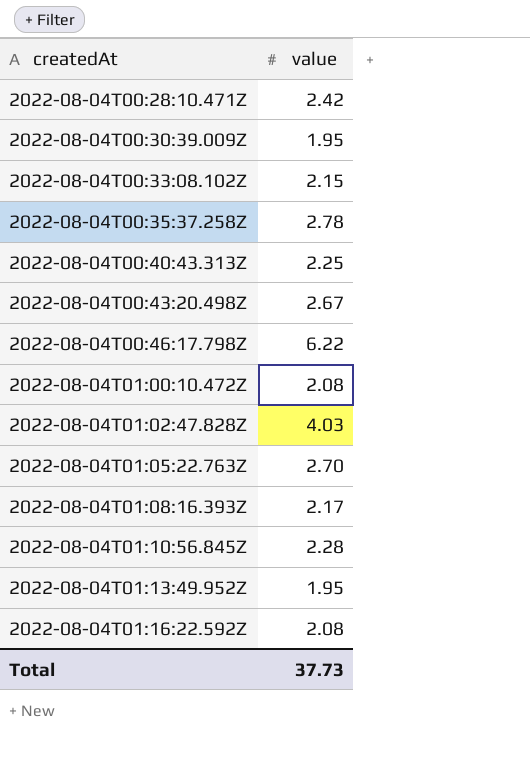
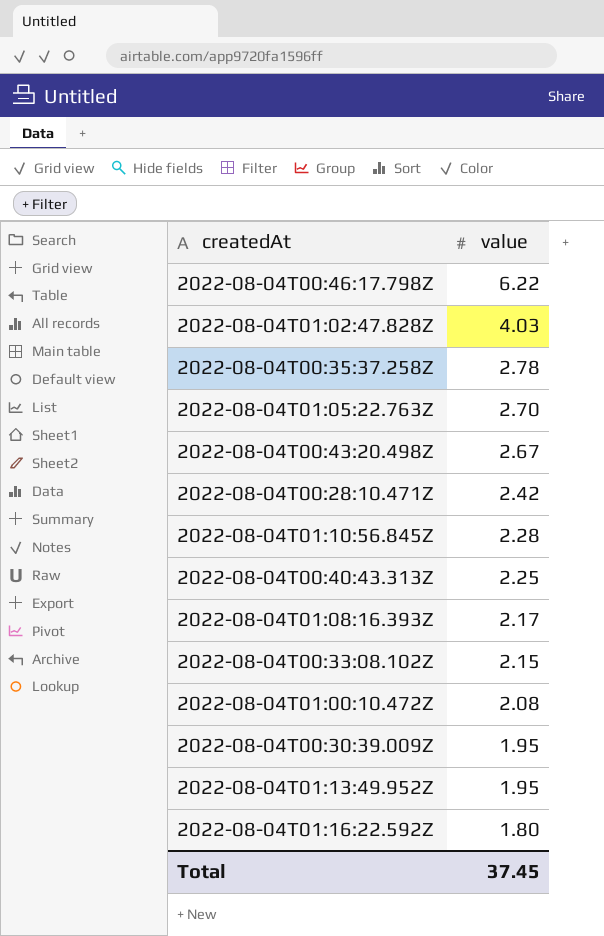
row order: createdAt ascending -> value descending
2022-08-04T01:16:22.592Z | value: 2.08 -> 1.80
Total | value: 37.73 -> 37.45

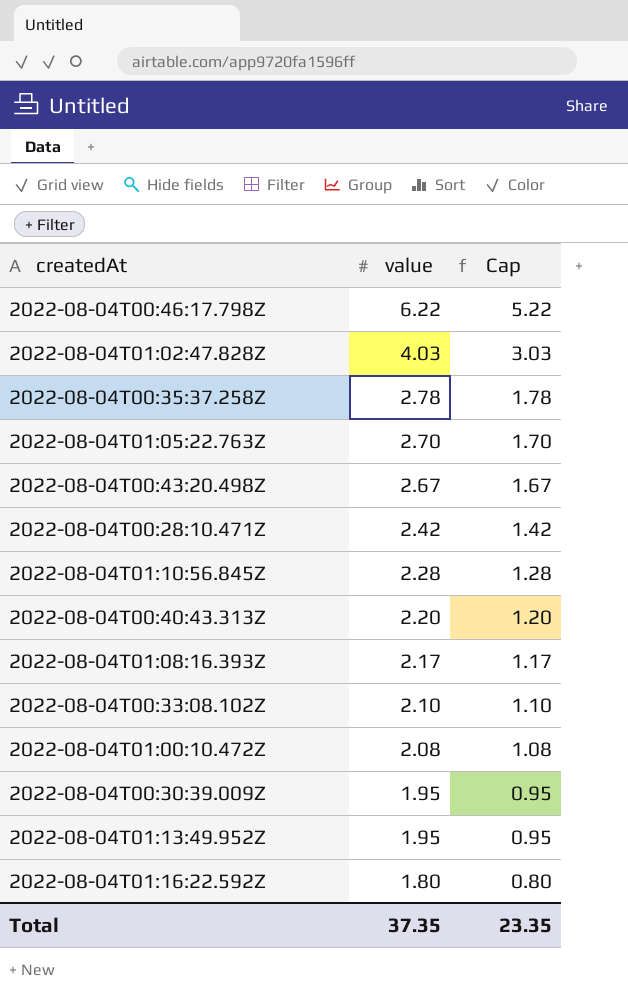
column Cap | formula: none -> [value] - 1
2022-08-04T00:40:43.313Z | value: 2.25 -> 2.20
2022-08-04T00:33:08.102Z | value: 2.15 -> 2.10
Total | value: 37.45 -> 37.35

